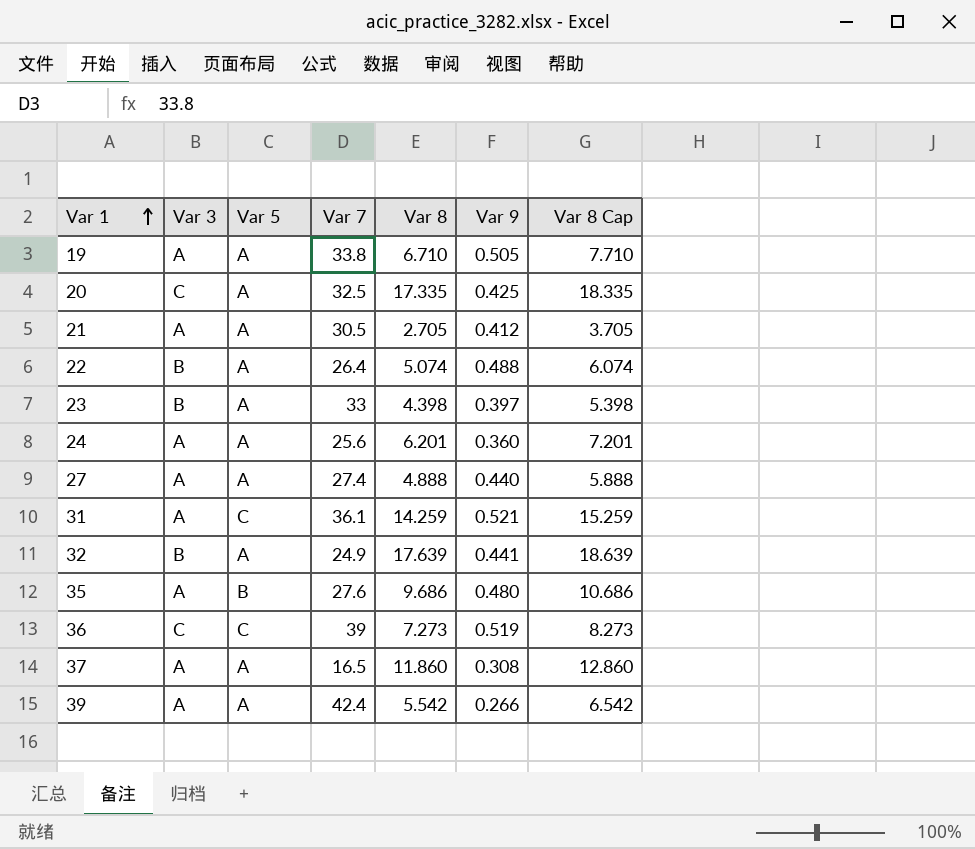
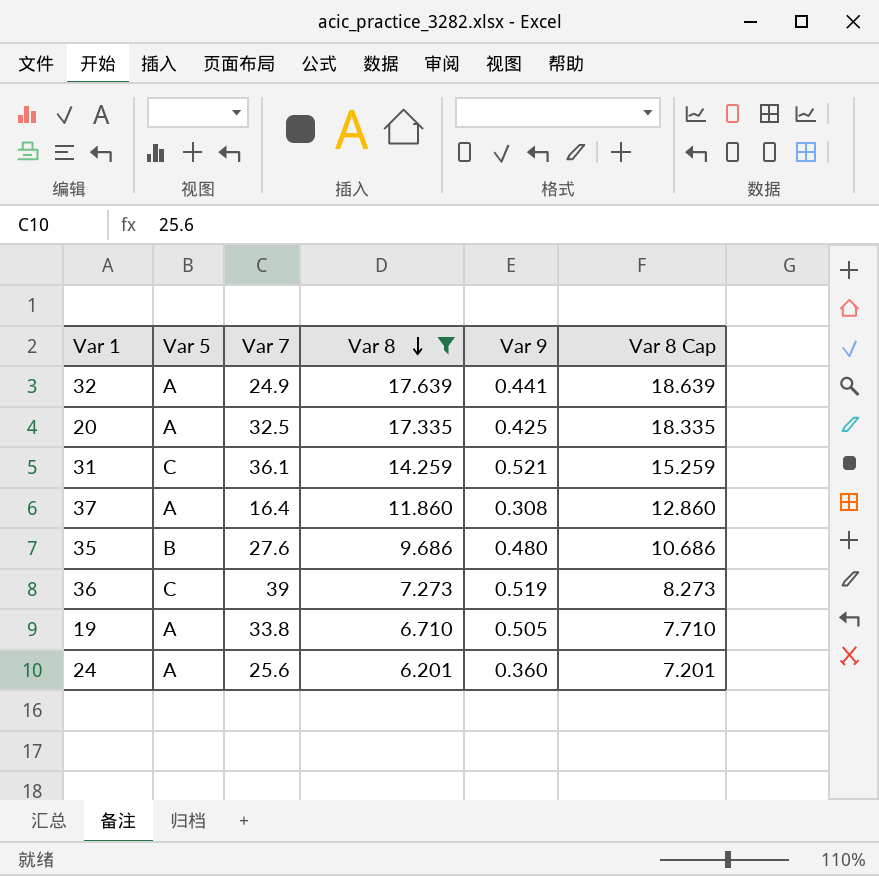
filter: none -> Var 8 >= 6.201
row order: Var 1 ascending -> Var 8 descending
column Var 3 | position: 2 -> none
37 | Var 7: 16.5 -> 16.4

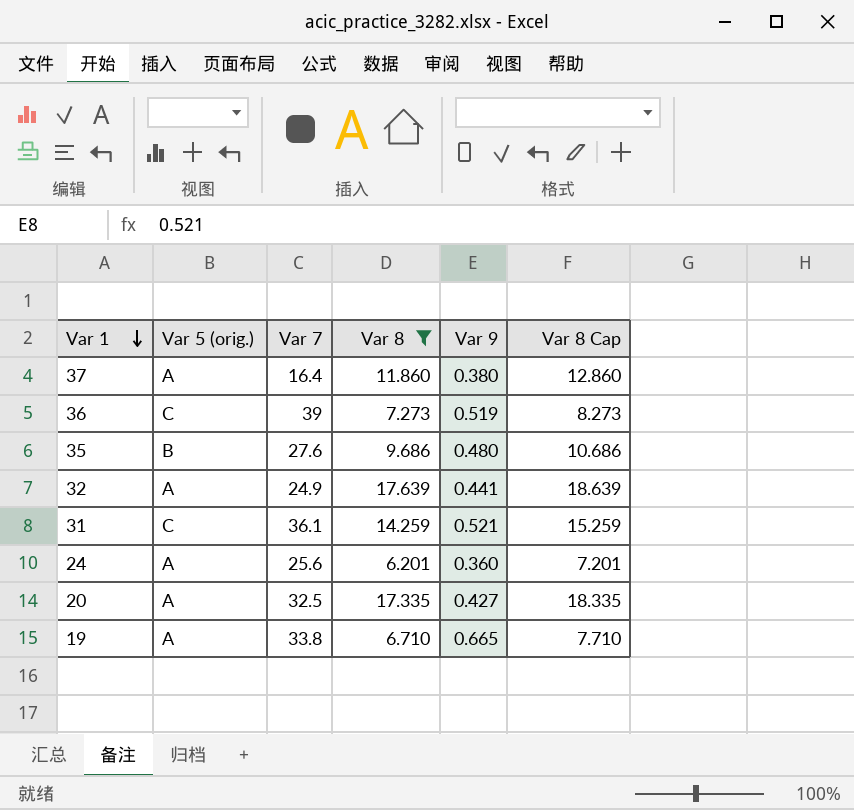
row order: Var 8 descending -> Var 1 descending
column name: Var 5 -> Var 5 (orig.)
37 | Var 9: 0.308 -> 0.380
20 | Var 9: 0.425 -> 0.427
19 | Var 9: 0.505 -> 0.665

